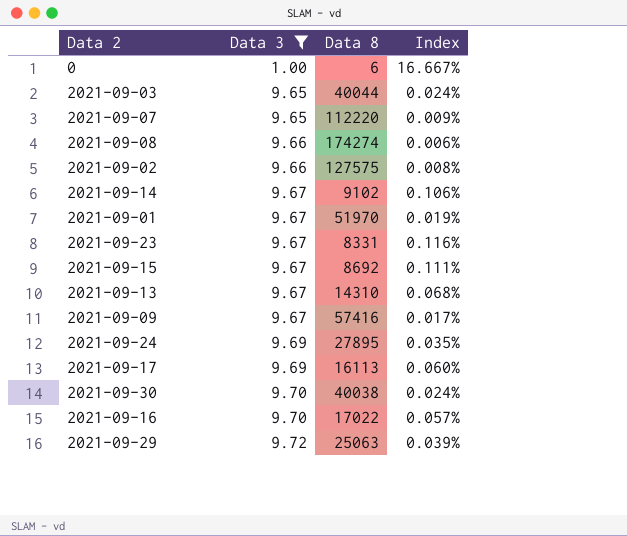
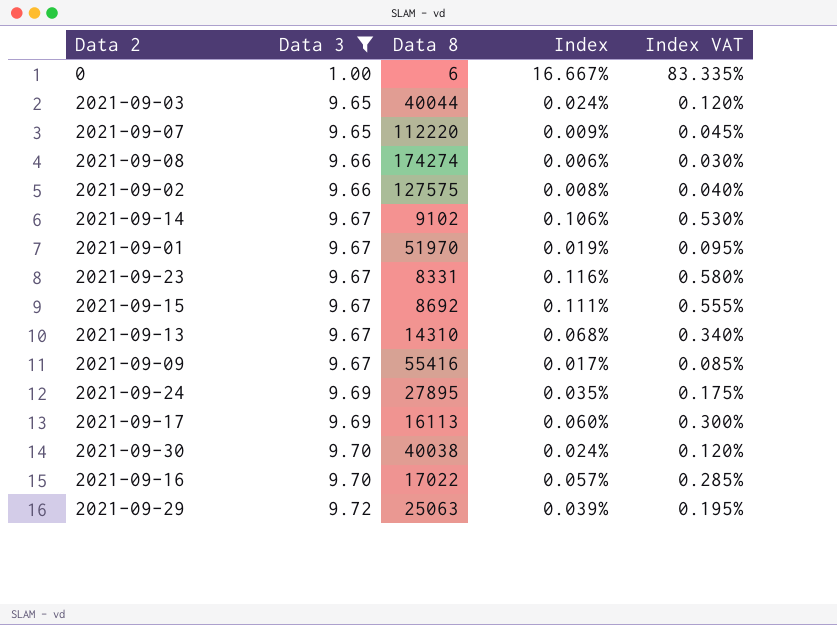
column Index VAT | formula: none -> [Index] * 5
2021-09-09 | Data 8: 57416 -> 55416

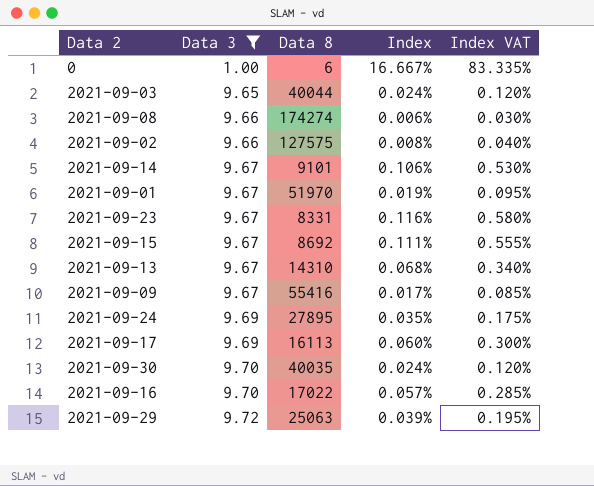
row 2021-09-07: 9.65 | 112220 | 0.009% | 0.045% -> none
2021-09-14 | Data 8: 9102 -> 9101
2021-09-30 | Data 8: 40038 -> 40035

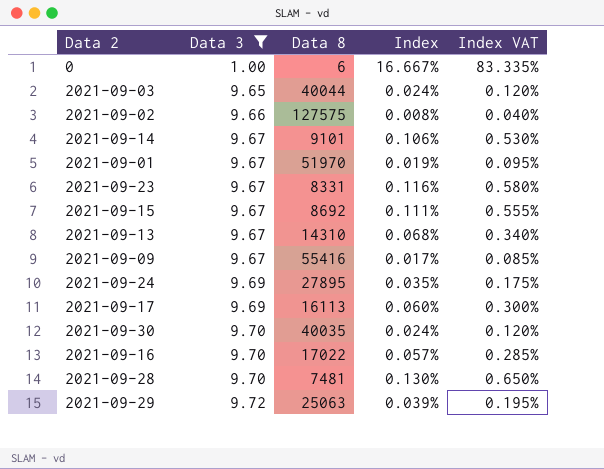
row 2021-09-08: 9.66 | 174274 | 0.006% | 0.030% -> none
row 2021-09-28: none -> 9.70 | 7481 | 0.130% | 0.650%

